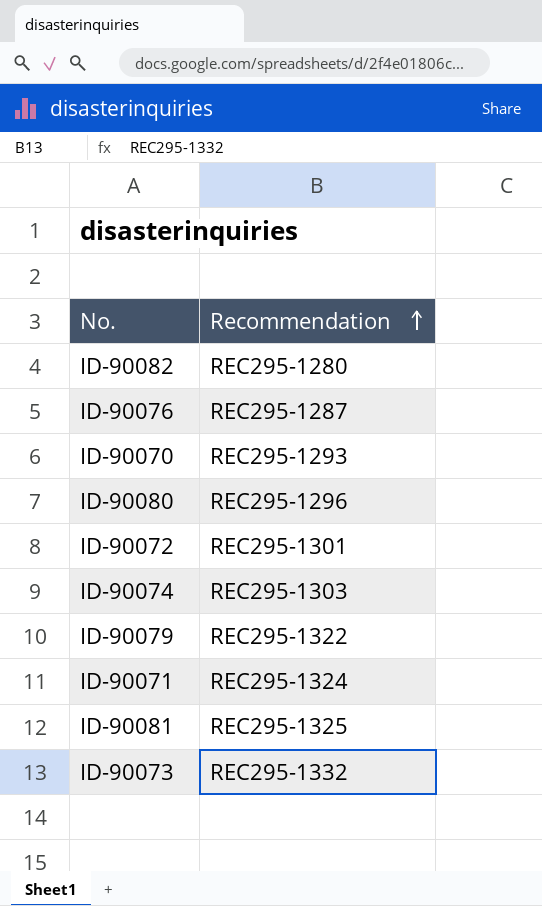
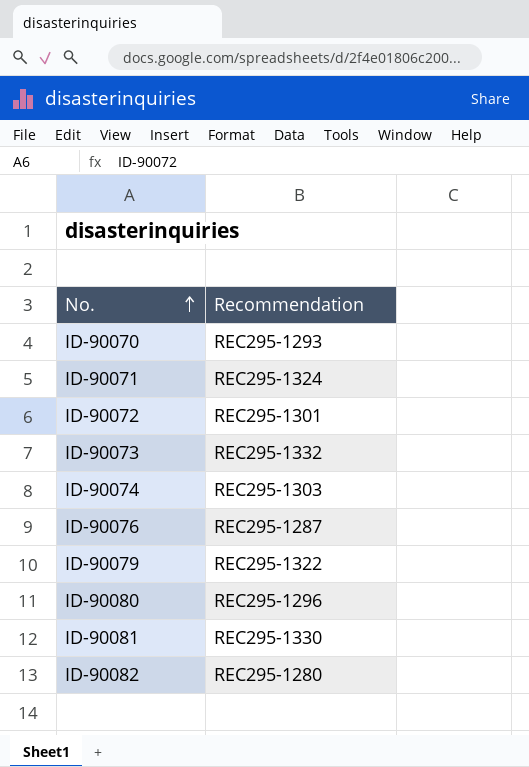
row order: Recommendation ascending -> No. ascending
ID-90081 | Recommendation: REC295-1325 -> REC295-1330

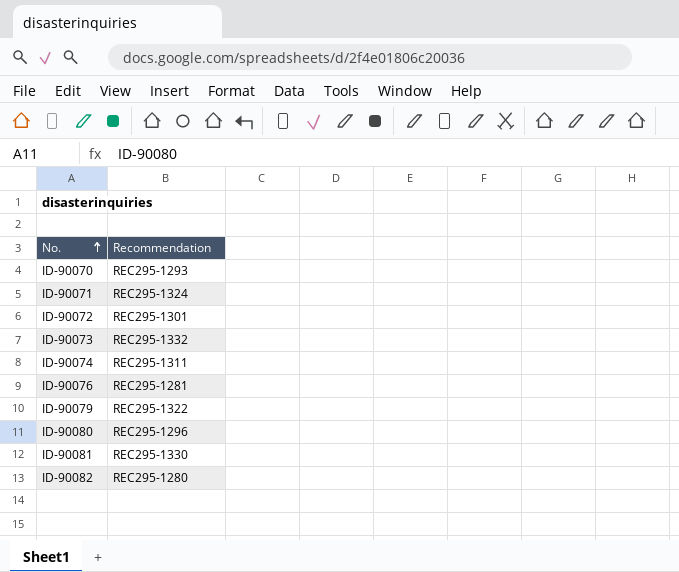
ID-90074 | Recommendation: REC295-1303 -> REC295-1311
ID-90076 | Recommendation: REC295-1287 -> REC295-1281

